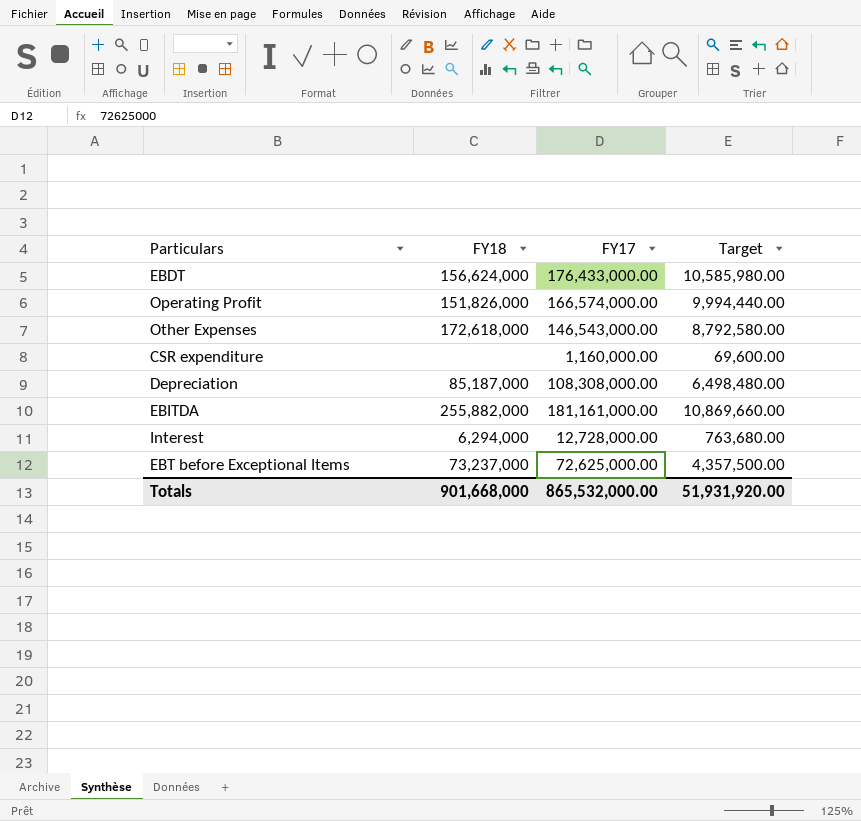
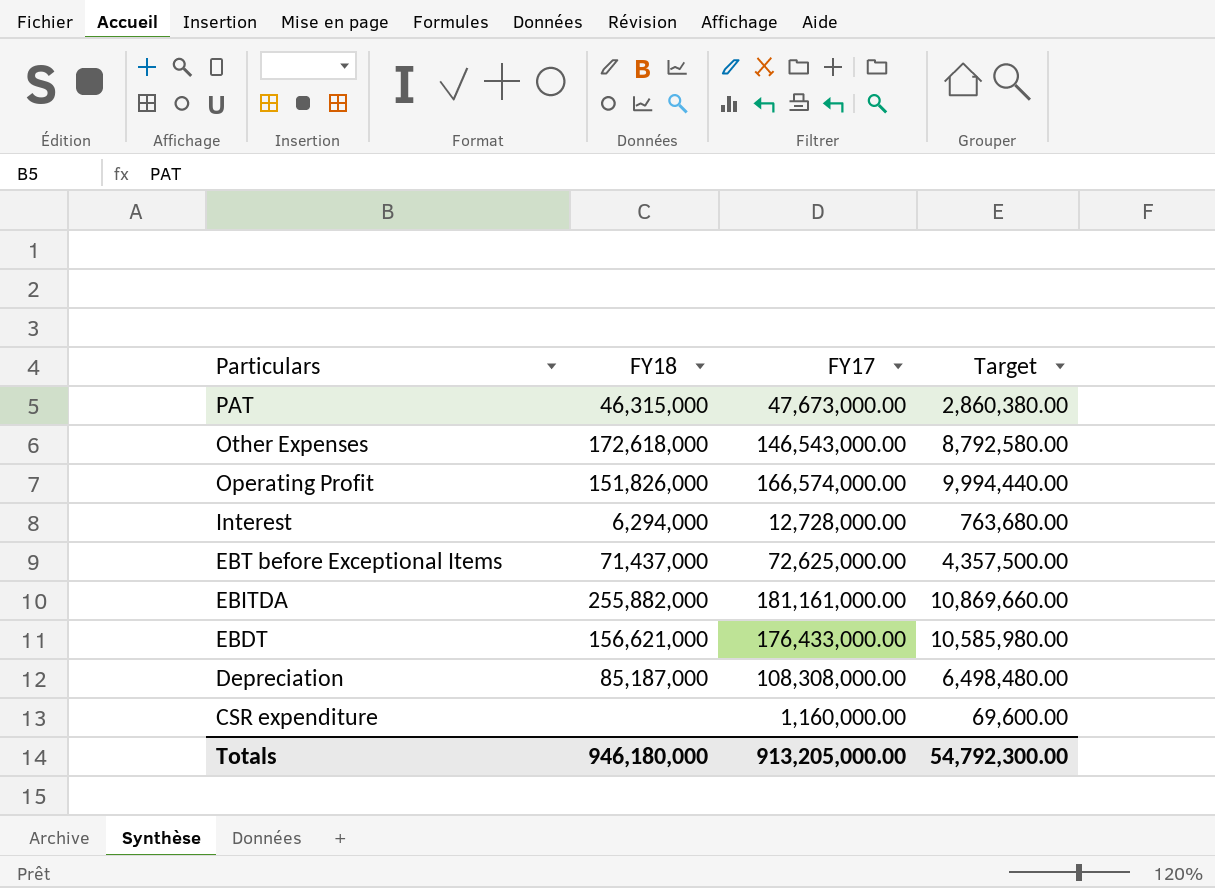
row order: none -> Particulars descending
row PAT: none -> 46,315,000 | 47,673,000.00 | 2,860,380.00
EBT before Exceptional Items | FY18: 73,237,000 -> 71,437,000
EBDT | FY18: 156,624,000 -> 156,621,000
Totals | FY18: 901,668,000 -> 946,180,000
Totals | FY17: 865,532,000.00 -> 913,205,000.00
Totals | Target: 51,931,920.00 -> 54,792,300.00

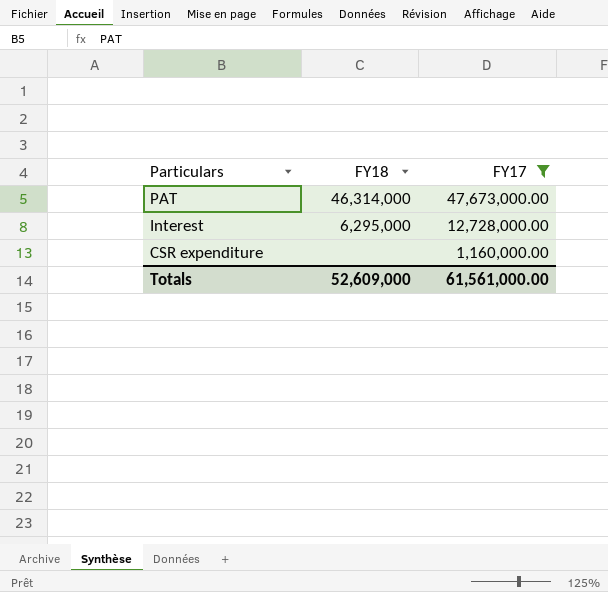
filter: none -> FY17 <= 47,673,000.00
column Target | formula: [FY17] * 0.06 -> none
PAT | FY18: 46,315,000 -> 46,314,000
Interest | FY18: 6,294,000 -> 6,295,000
Totals | FY18: 946,180,000 -> 52,609,000
Totals | FY17: 913,205,000.00 -> 61,561,000.00

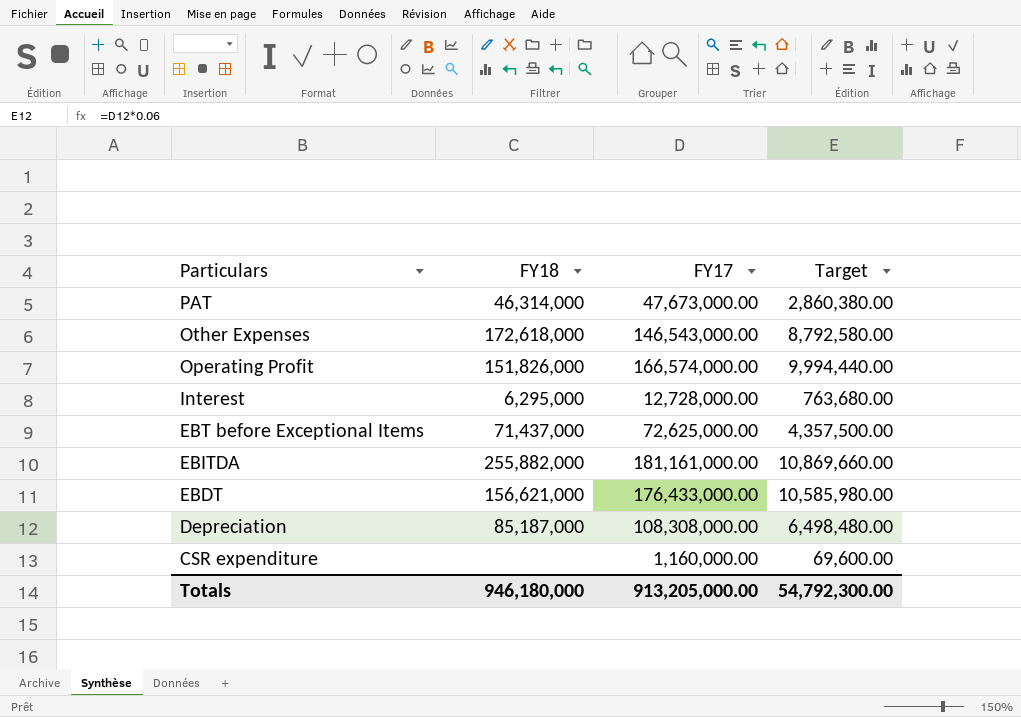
filter: FY17 <= 47,673,000.00 -> none
column Target | formula: none -> [FY17] * 0.06
Totals | FY18: 52,609,000 -> 946,180,000
Totals | FY17: 61,561,000.00 -> 913,205,000.00

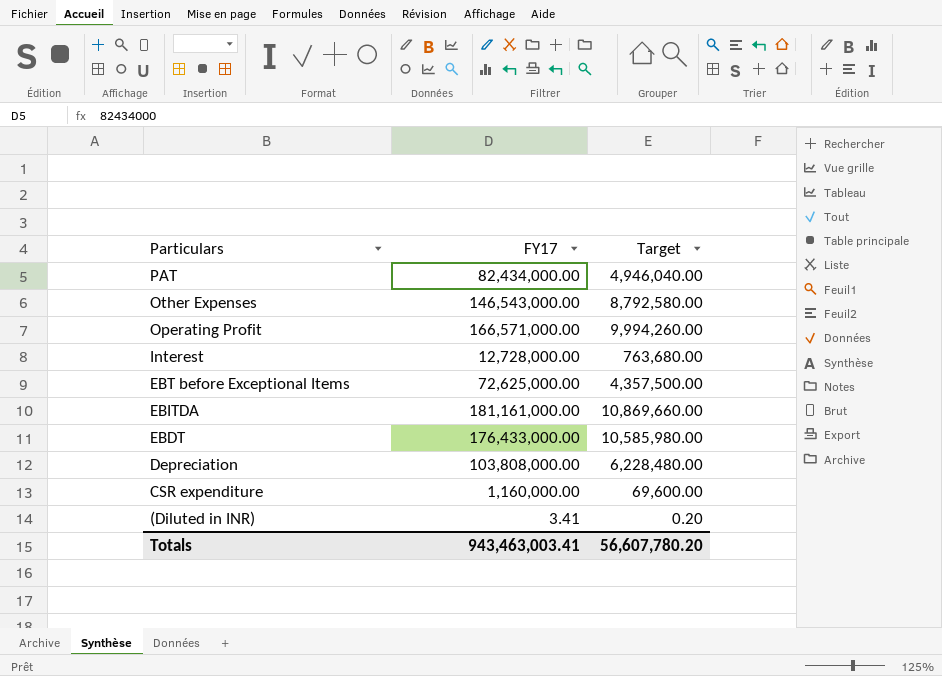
column FY18 | position: 2 -> none
PAT | FY17: 47,673,000.00 -> 82,434,000.00
PAT | Target: 2,860,380.00 -> 4,946,040.00
Operating Profit | FY17: 166,574,000.00 -> 166,571,000.00
Operating Profit | Target: 9,994,440.00 -> 9,994,260.00
Depreciation | FY17: 108,308,000.00 -> 103,808,000.00
Depreciation | Target: 6,498,480.00 -> 6,228,480.00
row (Diluted in INR): none -> 3.41 | 0.20
Totals | FY17: 913,205,000.00 -> 943,463,003.41
Totals | Target: 54,792,300.00 -> 56,607,780.20

